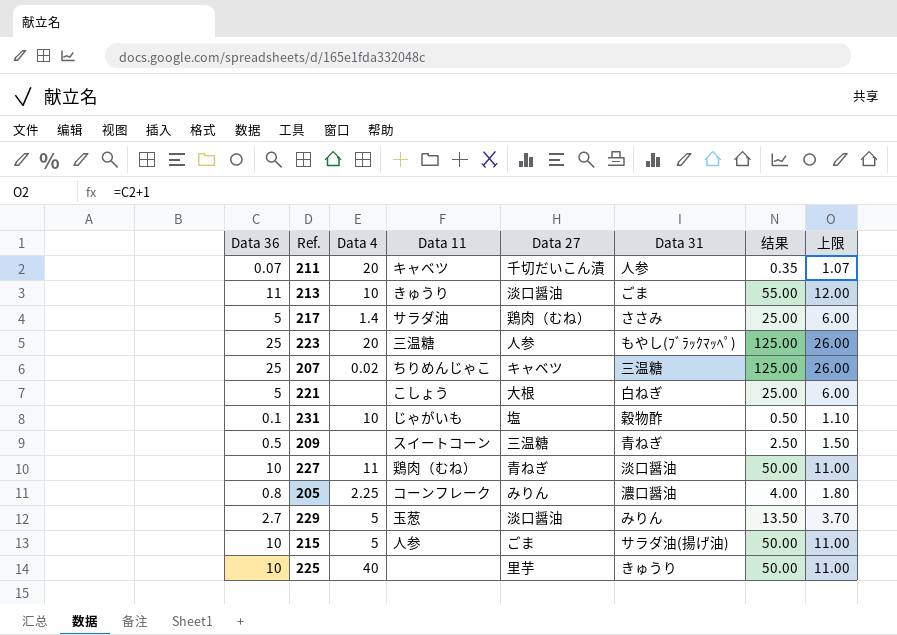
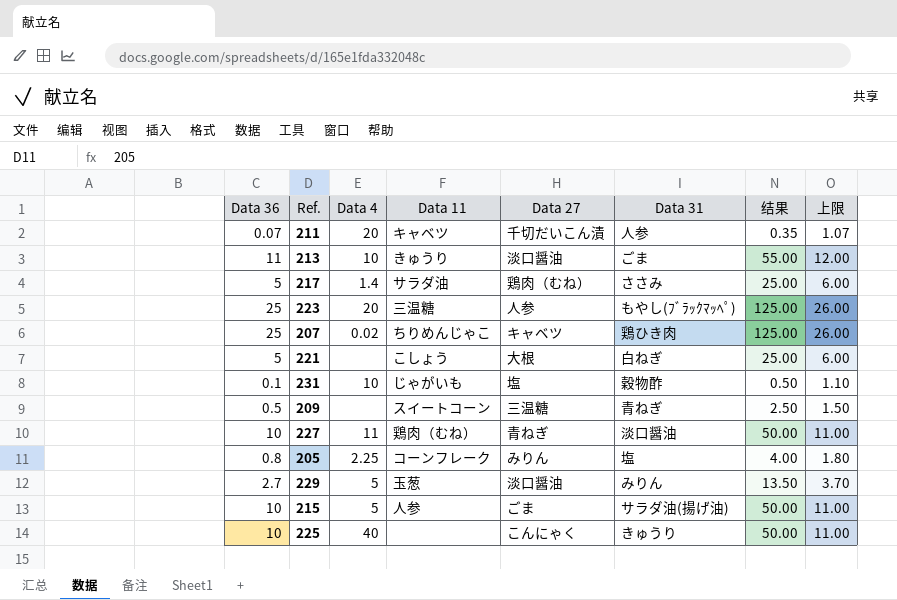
207 | Data 31: 三温糖 -> 鶏ひき肉
205 | Data 31: 濃口醤油 -> 塩
225 | Data 27: 里芋 -> こんにゃく

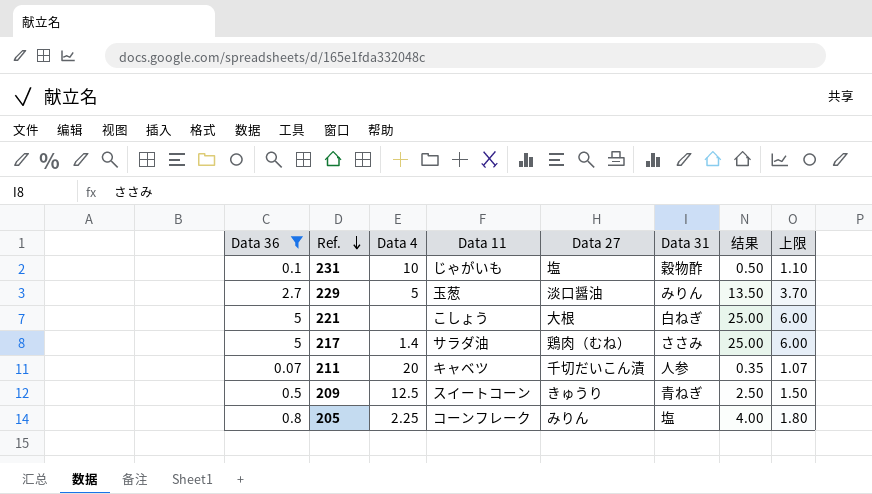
filter: none -> Data 36 <= 5
row order: none -> Ref. descending
209 | Data 4: none -> 12.5
209 | Data 27: 三温糖 -> きゅうり

